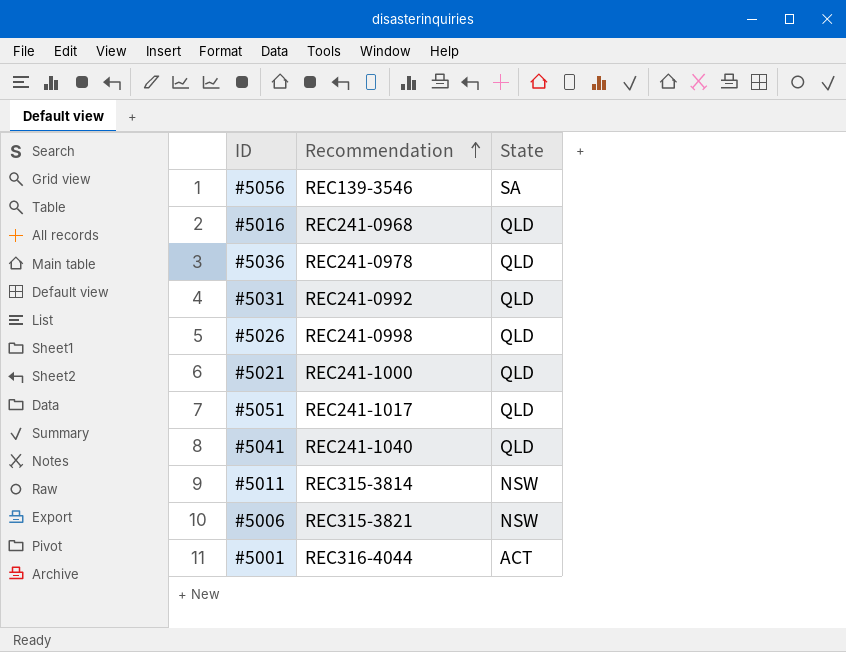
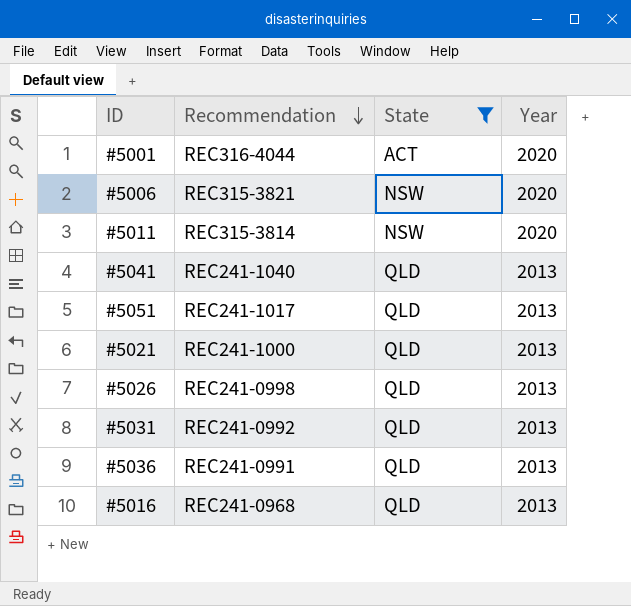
filter: none -> State != SA
row order: Recommendation ascending -> Recommendation descending
column Year | position: none -> 4
#5036 | Recommendation: REC241-0978 -> REC241-0991

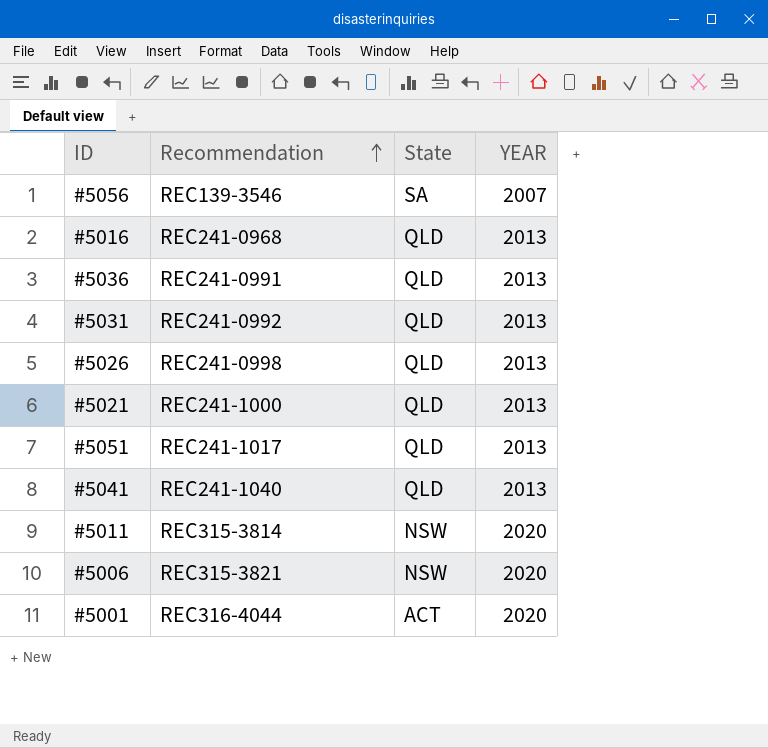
filter: State != SA -> none
row order: Recommendation descending -> Recommendation ascending
column name: Year -> YEAR

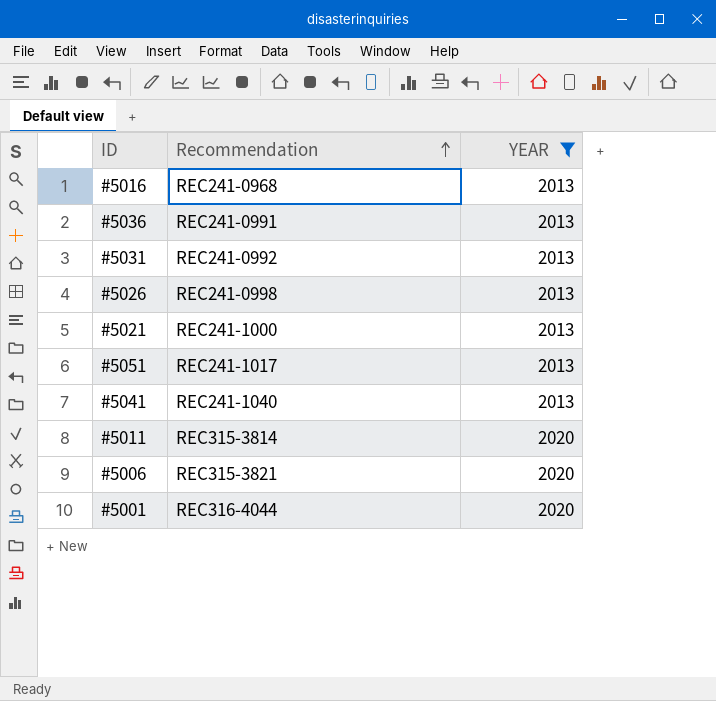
filter: none -> YEAR != 2007
column State | position: 3 -> none

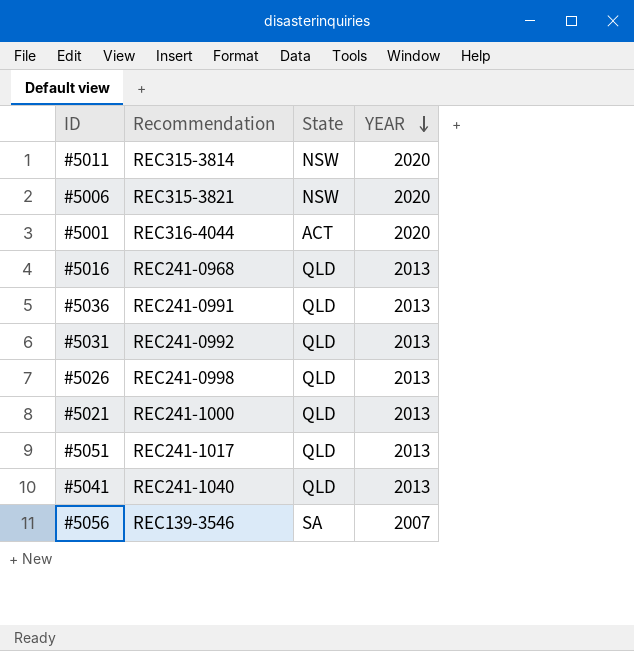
filter: YEAR != 2007 -> none
row order: Recommendation ascending -> YEAR descending
column State | position: none -> 3

